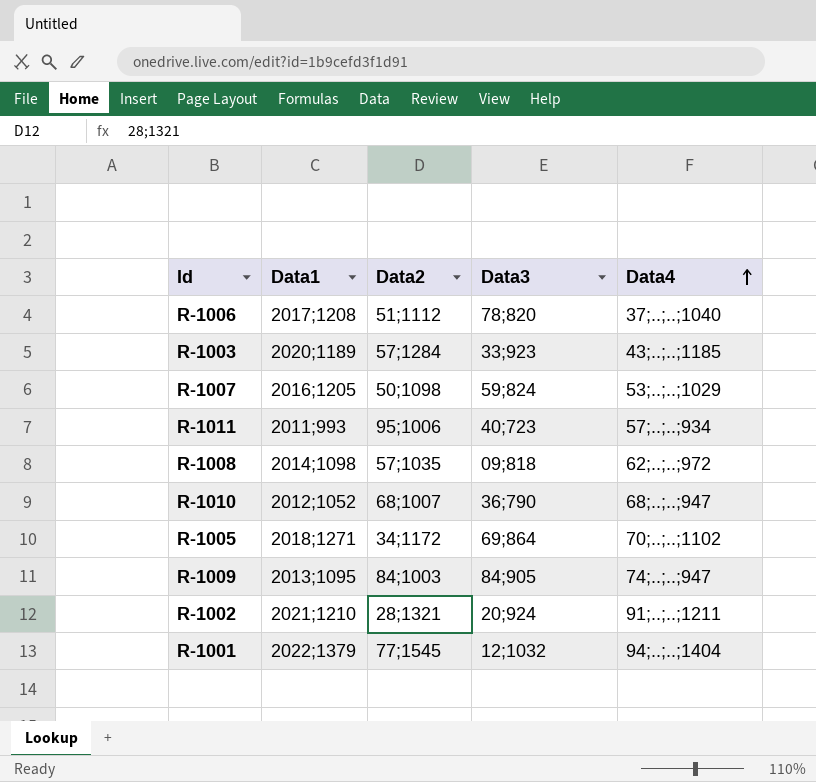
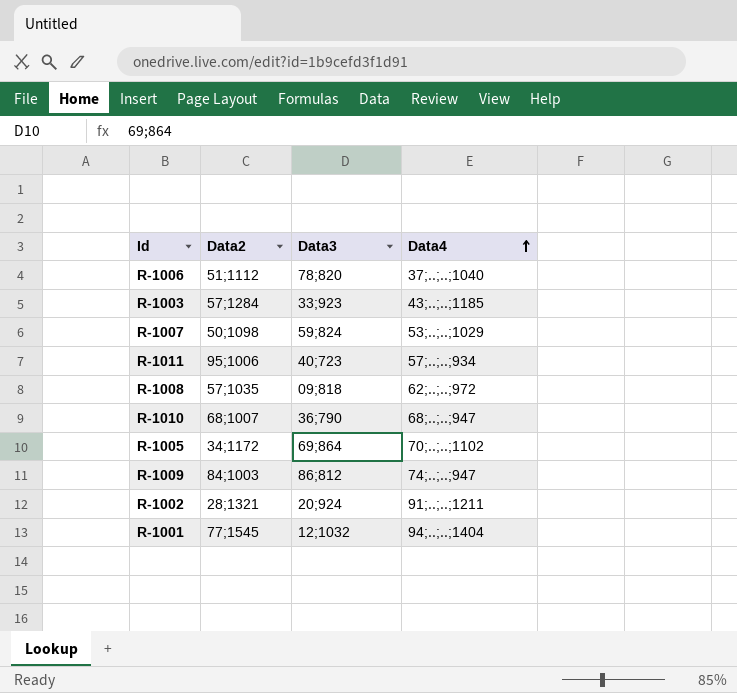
column Data1 | position: 2 -> none
R-1009 | Data3: 84;905 -> 86;812

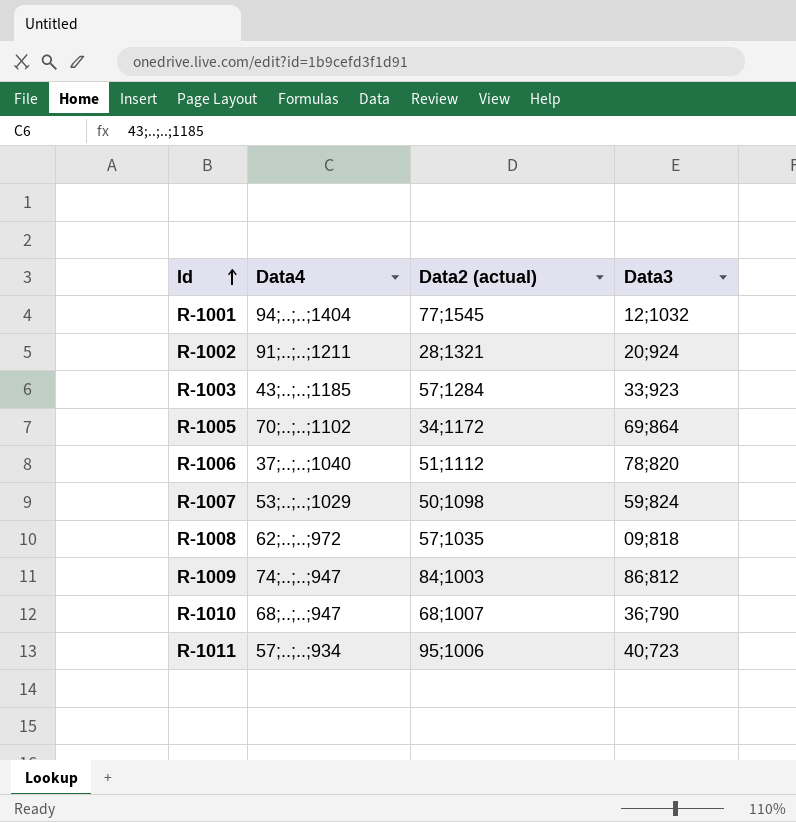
row order: Data4 ascending -> Id ascending
column Data4 | position: 4 -> 2
column name: Data2 -> Data2 (actual)

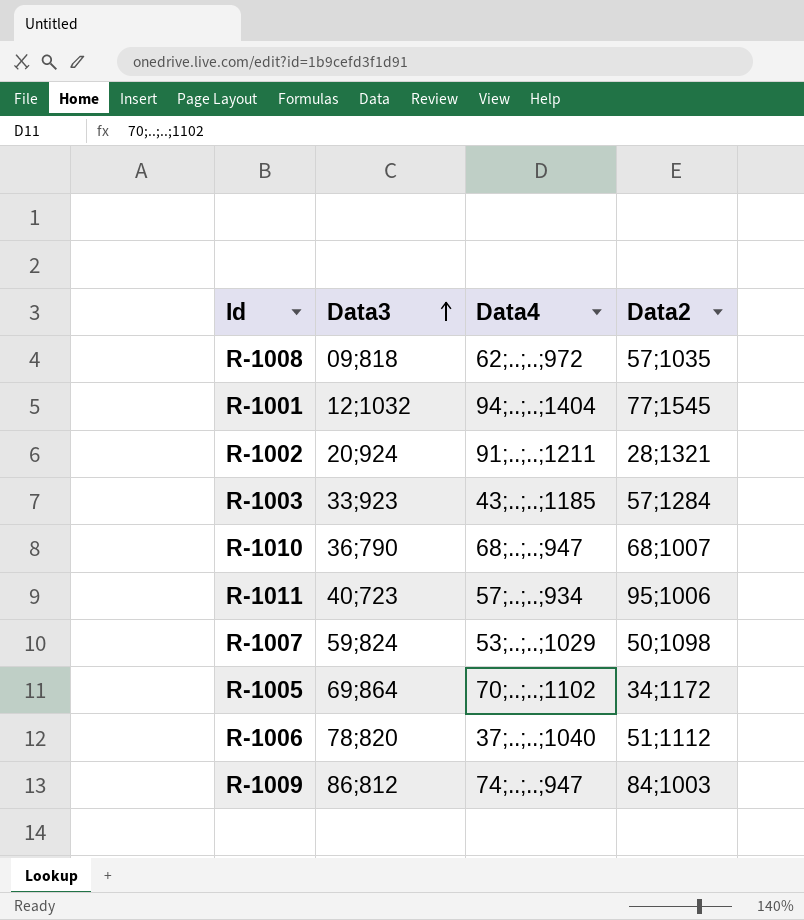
row order: Id ascending -> Data3 ascending
column Data3 | position: 4 -> 2
column name: Data2 (actual) -> Data2

